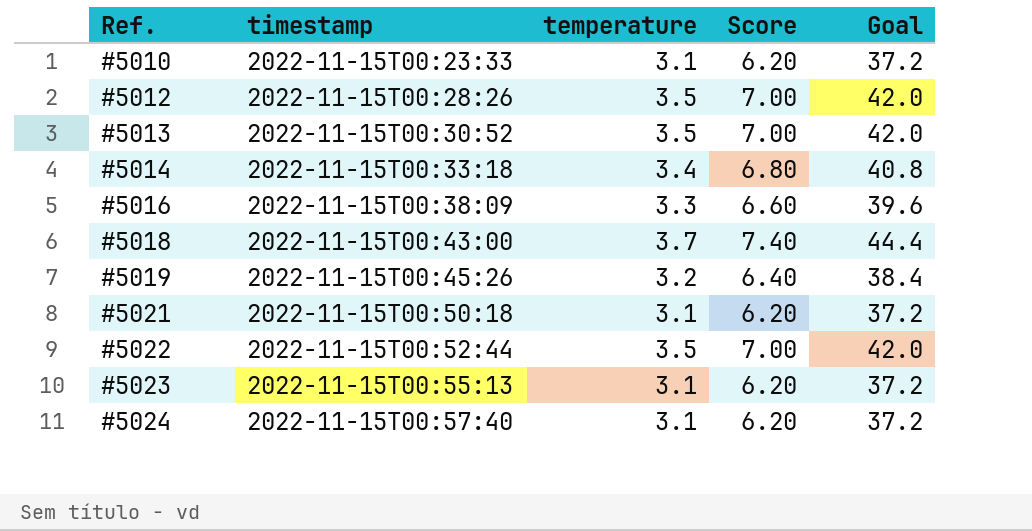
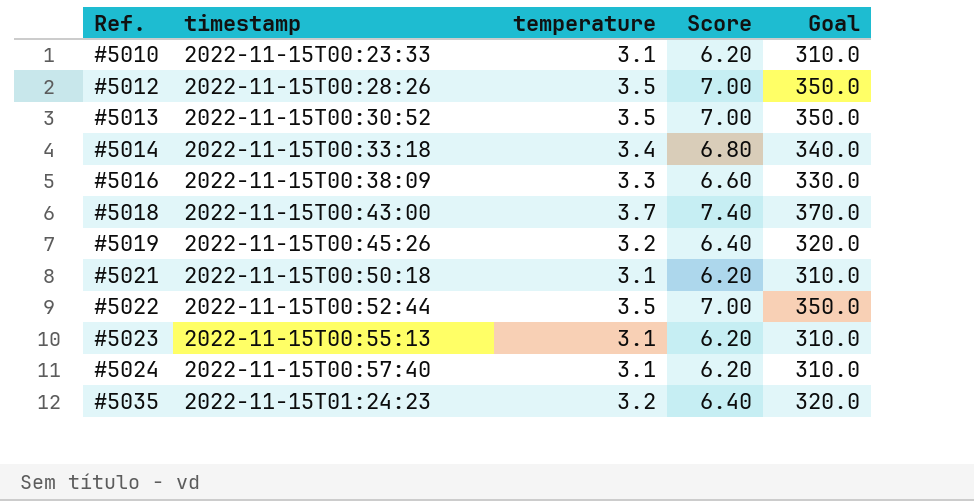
column Goal | formula: [temperature] * 12 -> [temperature] * 100
row #5035: none -> 2022-11-15T01:24:23 | 3.2 | 6.40 | 320.0

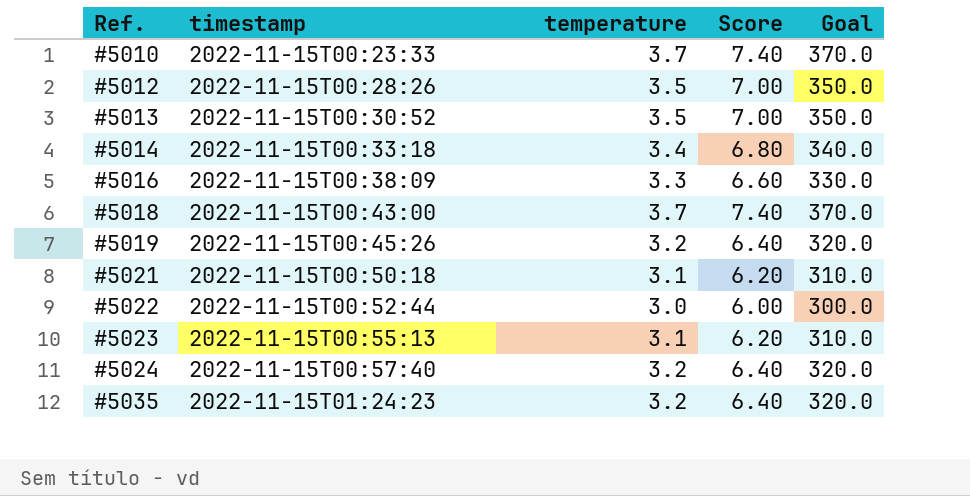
#5010 | temperature: 3.1 -> 3.7
#5010 | Score: 6.20 -> 7.40
#5010 | Goal: 310.0 -> 370.0
#5022 | temperature: 3.5 -> 3.0
#5022 | Score: 7.00 -> 6.00
#5022 | Goal: 350.0 -> 300.0
#5024 | temperature: 3.1 -> 3.2
#5024 | Score: 6.20 -> 6.40
#5024 | Goal: 310.0 -> 320.0

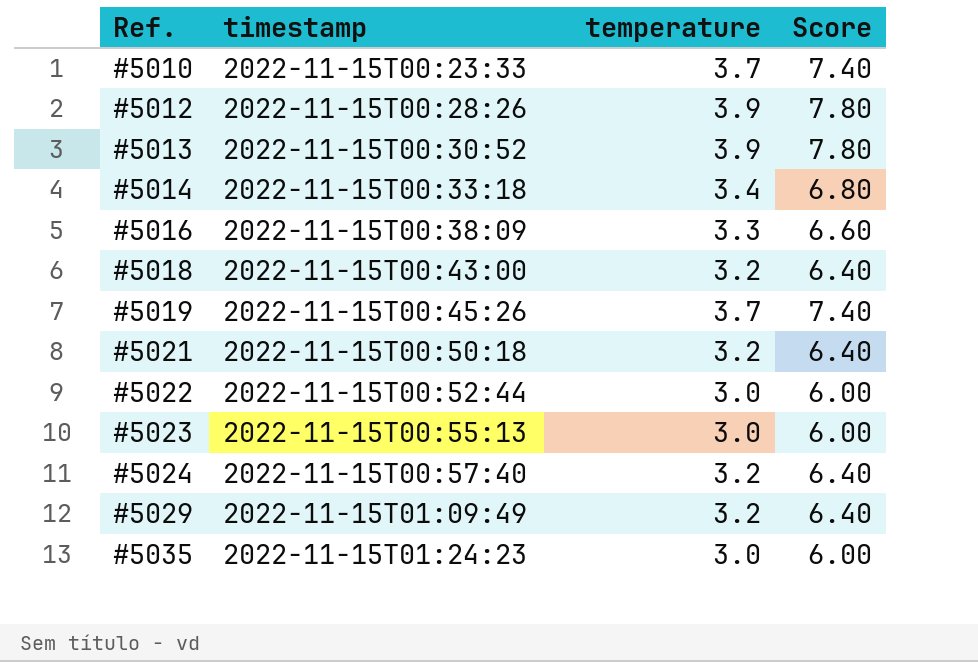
column Goal | formula: [temperature] * 100 -> none
#5012 | temperature: 3.5 -> 3.9
#5012 | Score: 7.00 -> 7.80
#5013 | temperature: 3.5 -> 3.9
#5013 | Score: 7.00 -> 7.80
#5018 | temperature: 3.7 -> 3.2
#5018 | Score: 7.40 -> 6.40
#5019 | temperature: 3.2 -> 3.7
#5019 | Score: 6.40 -> 7.40
#5021 | temperature: 3.1 -> 3.2
#5021 | Score: 6.20 -> 6.40
#5023 | temperature: 3.1 -> 3.0
#5023 | Score: 6.20 -> 6.00
row #5029: none -> 2022-11-15T01:09:49 | 3.2 | 6.40
#5035 | temperature: 3.2 -> 3.0
#5035 | Score: 6.40 -> 6.00

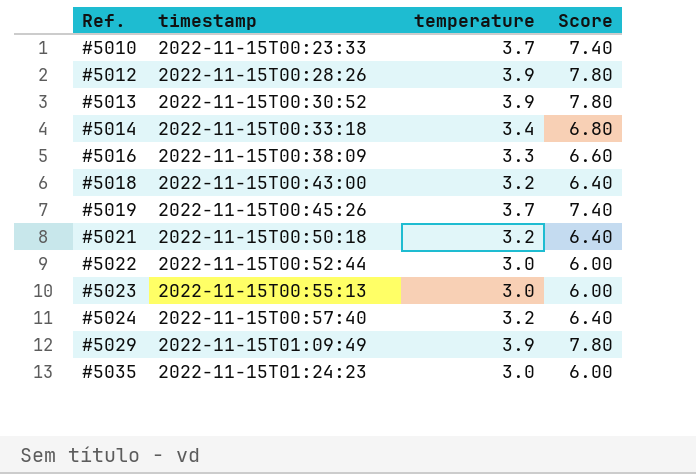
#5029 | temperature: 3.2 -> 3.9
#5029 | Score: 6.40 -> 7.80

